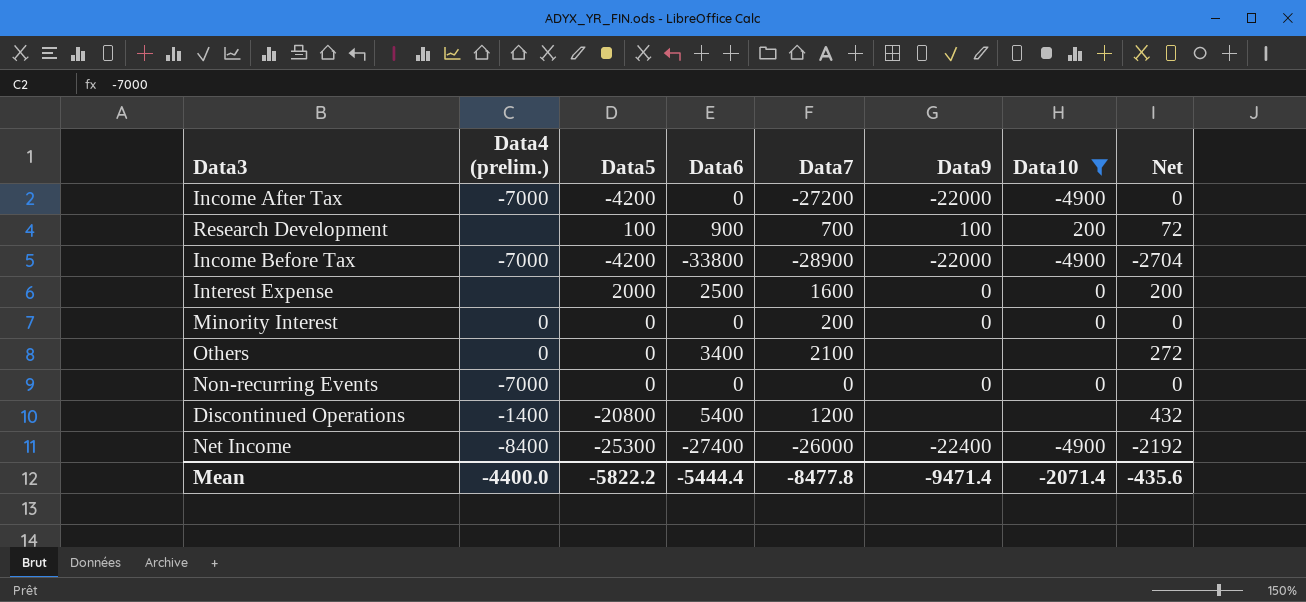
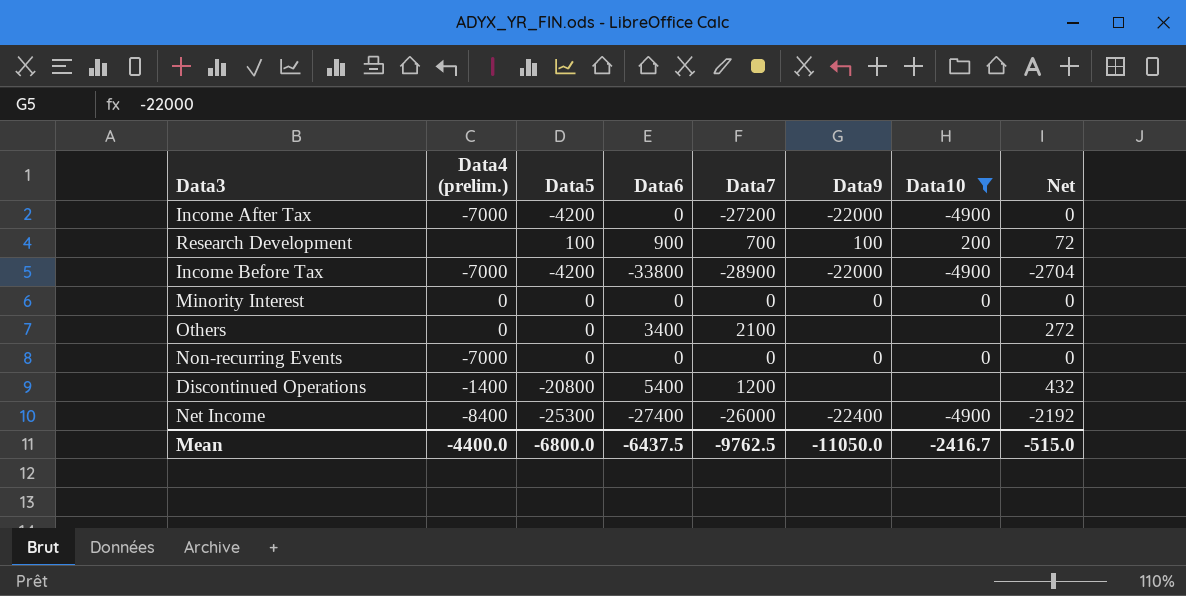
row Interest Expense: none | 2000 | 2500 | 1600 | 0 | 0 | 200 -> none
Minority Interest | Data7: 200 -> 0
Mean | Data5: -5822.2 -> -6800.0
Mean | Data6: -5444.4 -> -6437.5
Mean | Data7: -8477.8 -> -9762.5
Mean | Data9: -9471.4 -> -11050.0
Mean | Data10: -2071.4 -> -2416.7
Mean | Net: -435.6 -> -515.0

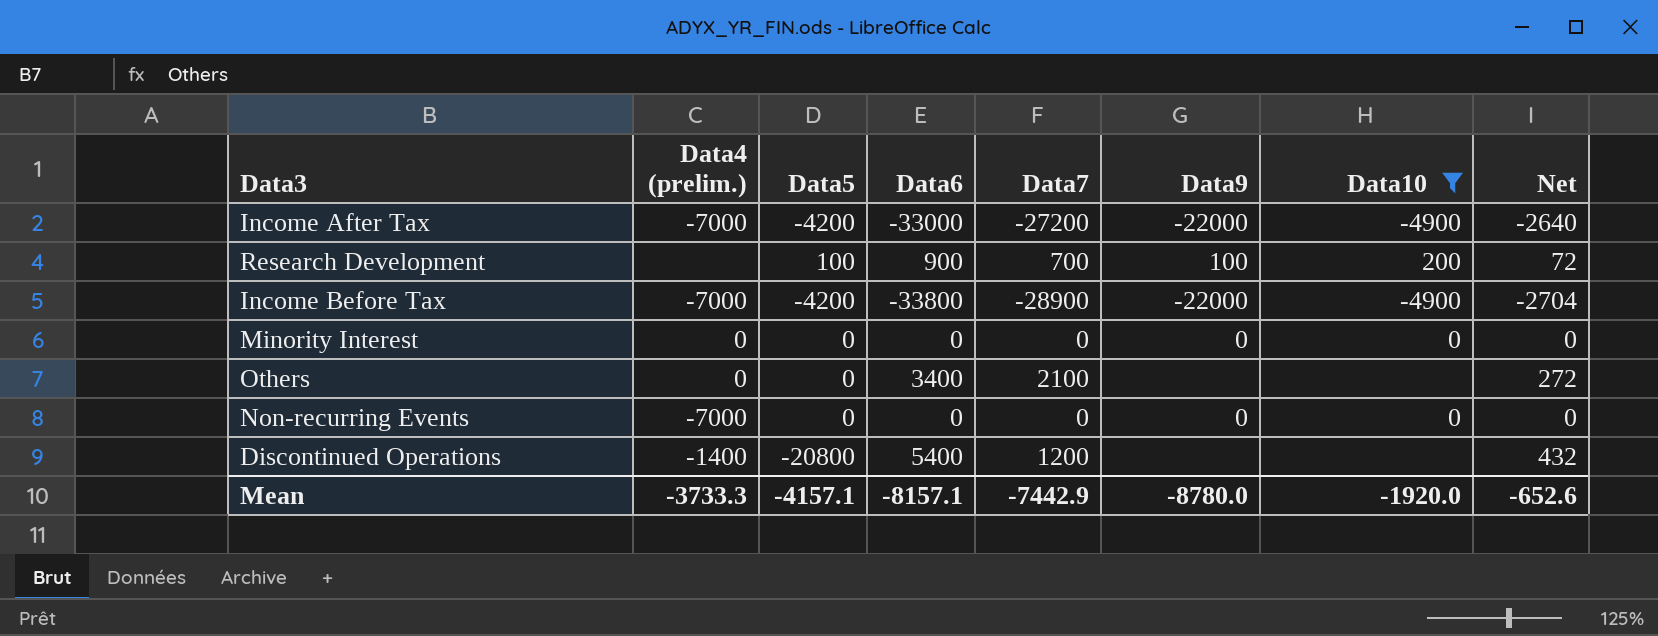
row Net Income: -8400 | -25300 | -27400 | -26000 | -22400 | -4900 | -2192 -> none
Income After Tax | Data6: 0 -> -33000
Income After Tax | Net: 0 -> -2640
Mean | Data4 (prelim.): -4400.0 -> -3733.3
Mean | Data5: -6800.0 -> -4157.1
Mean | Data6: -6437.5 -> -8157.1
Mean | Data7: -9762.5 -> -7442.9
Mean | Data9: -11050.0 -> -8780.0
Mean | Data10: -2416.7 -> -1920.0
Mean | Net: -515.0 -> -652.6

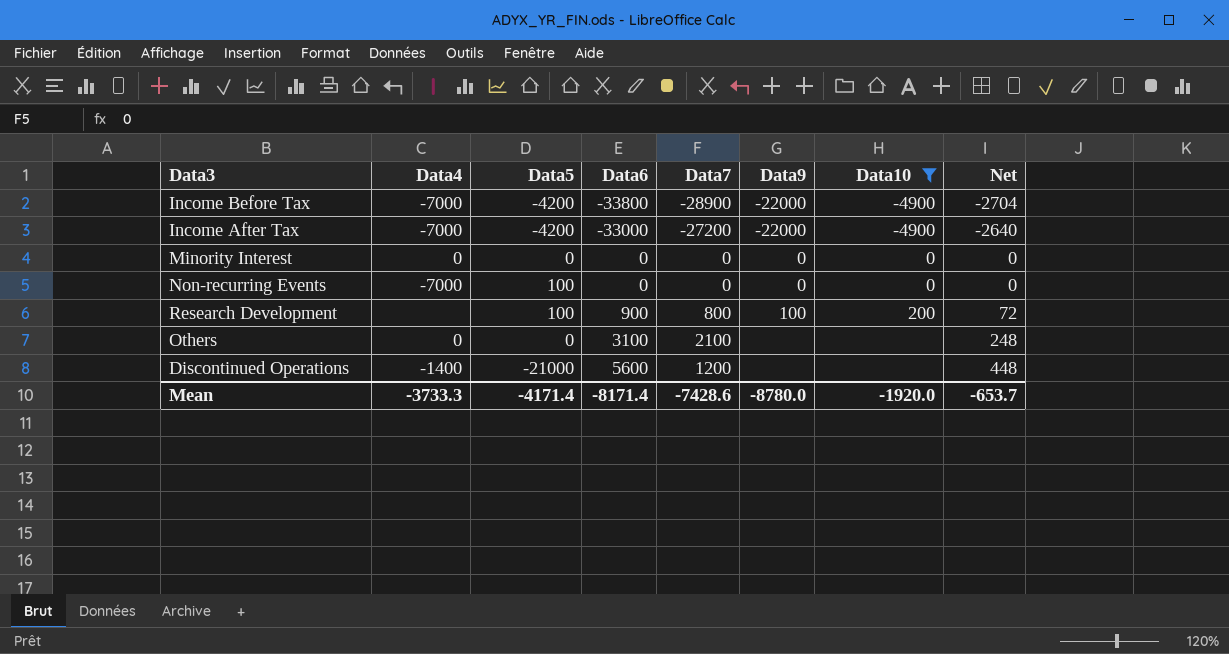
row order: none -> Data6 ascending
column name: Data4 (prelim.) -> Data4
Non-recurring Events | Data5: 0 -> 100
Research Development | Data7: 700 -> 800
Others | Data6: 3400 -> 3100
Others | Net: 272 -> 248
Discontinued Operations | Data5: -20800 -> -21000
Discontinued Operations | Data6: 5400 -> 5600
Discontinued Operations | Net: 432 -> 448
Mean | Data5: -4157.1 -> -4171.4
Mean | Data6: -8157.1 -> -8171.4
Mean | Data7: -7442.9 -> -7428.6
Mean | Net: -652.6 -> -653.7

